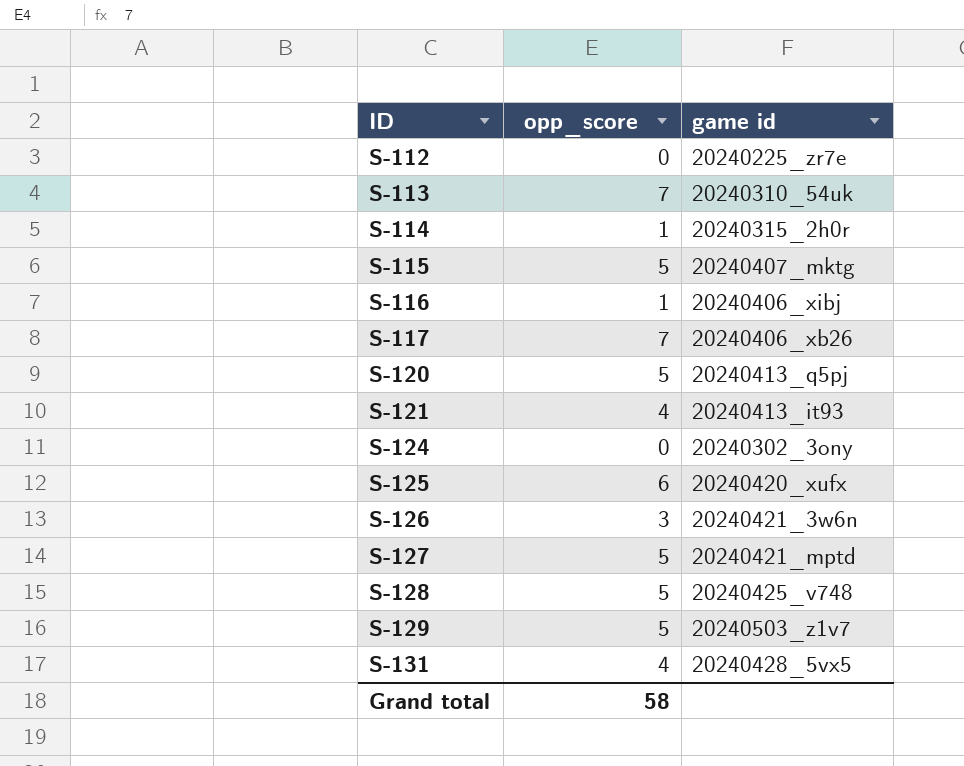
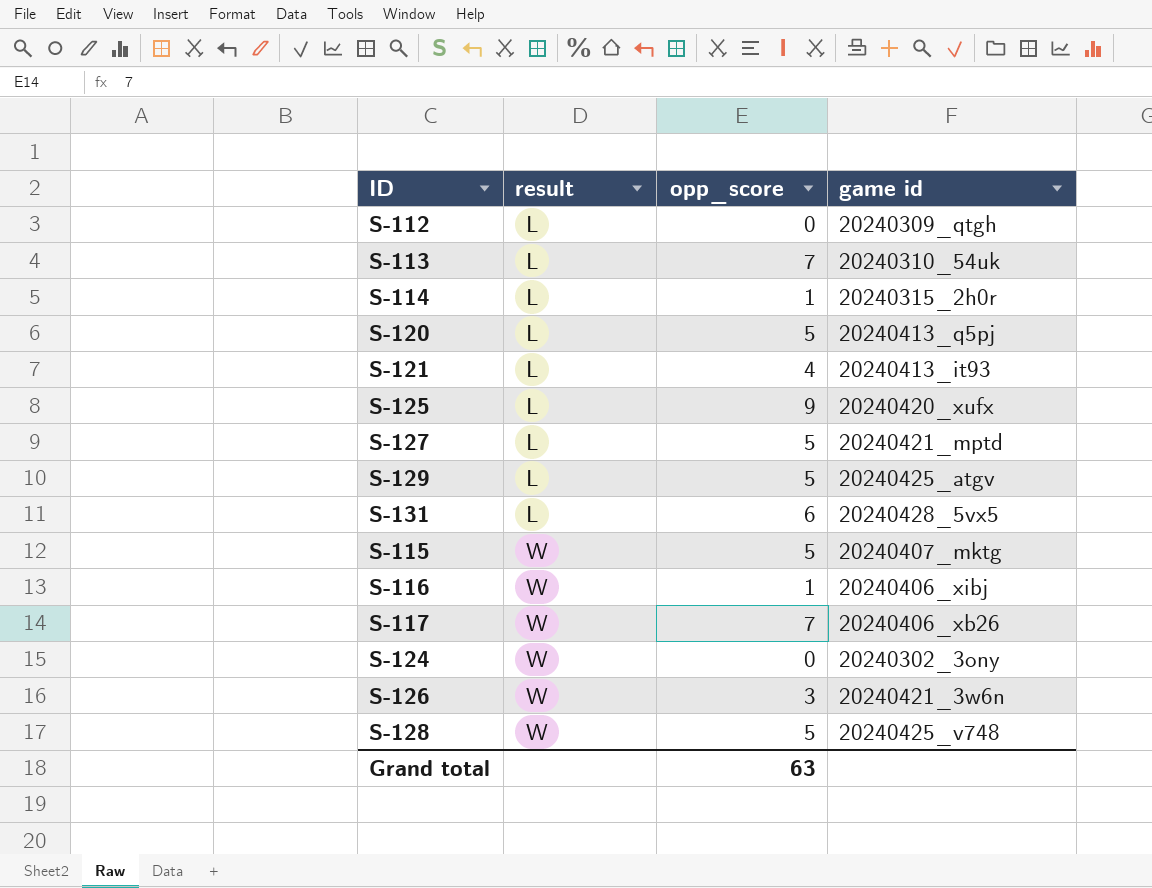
row order: ID ascending -> result ascending
column result | position: none -> 2
S-112 | game id: 20240225_zr7e -> 20240309_qtgh
S-125 | opp_score: 6 -> 9
S-129 | game id: 20240503_z1v7 -> 20240425_atgv
S-131 | opp_score: 4 -> 6
Grand total | opp_score: 58 -> 63

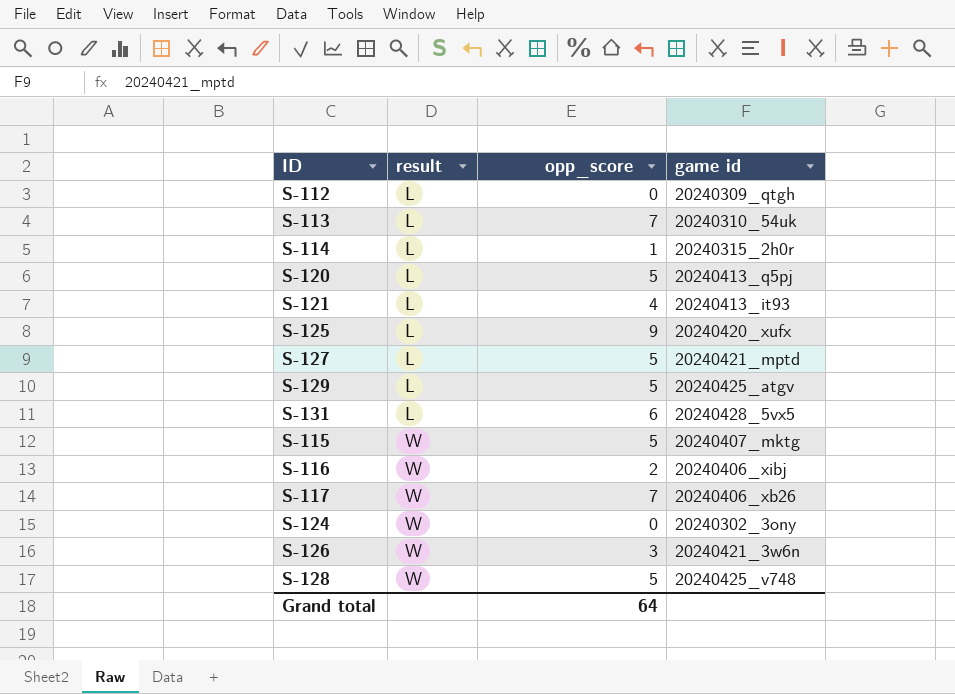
S-116 | opp_score: 1 -> 2
Grand total | opp_score: 63 -> 64

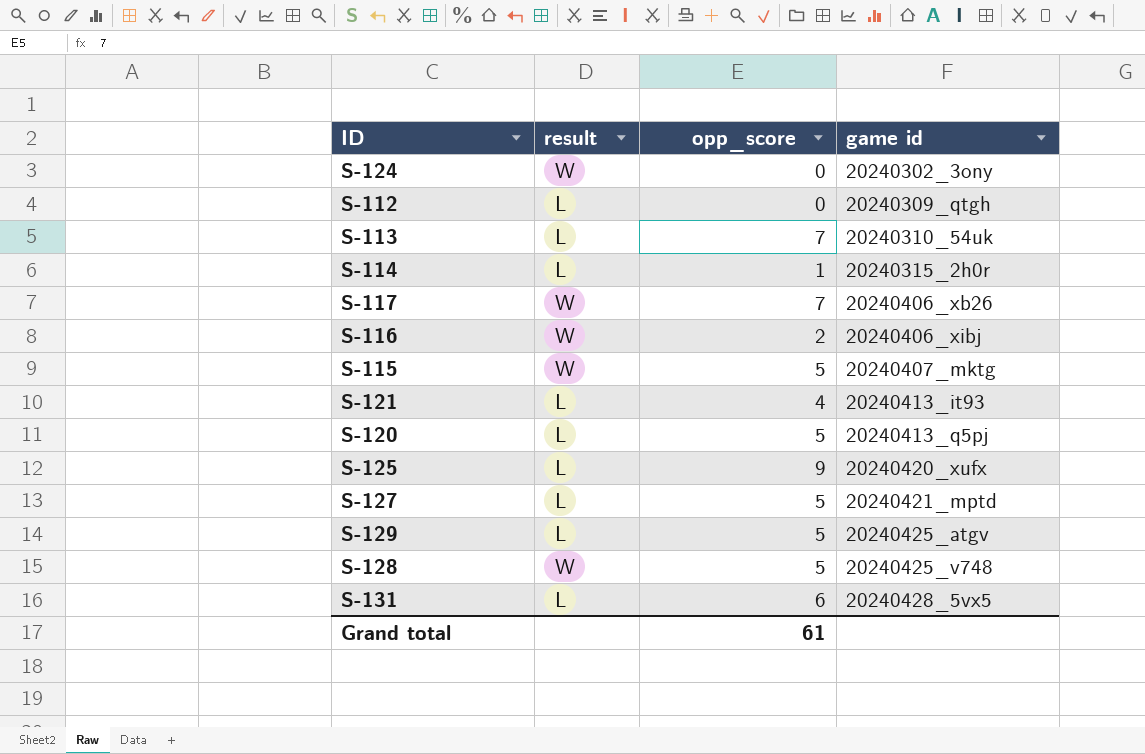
row order: result ascending -> game id ascending
row S-126: W | 3 | 20240421_3w6n -> none
Grand total | opp_score: 64 -> 61

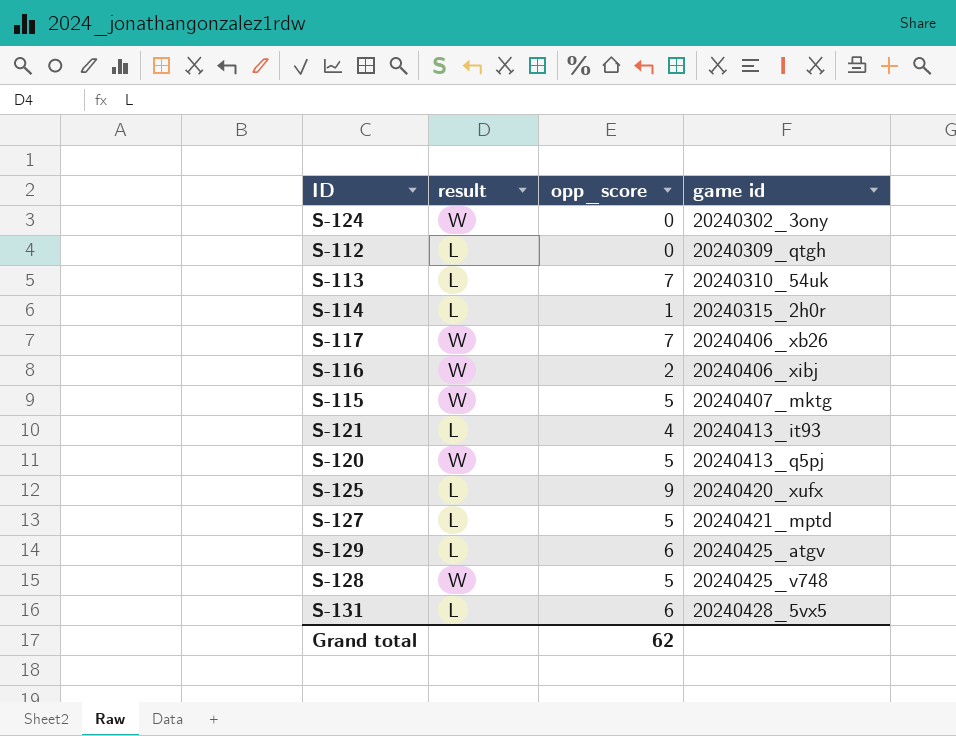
S-120 | result: L -> W
S-129 | opp_score: 5 -> 6
Grand total | opp_score: 61 -> 62

